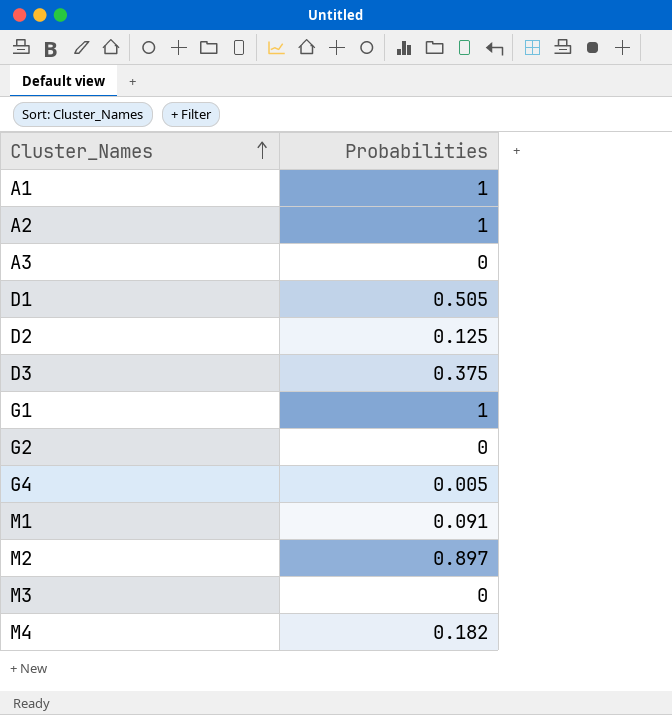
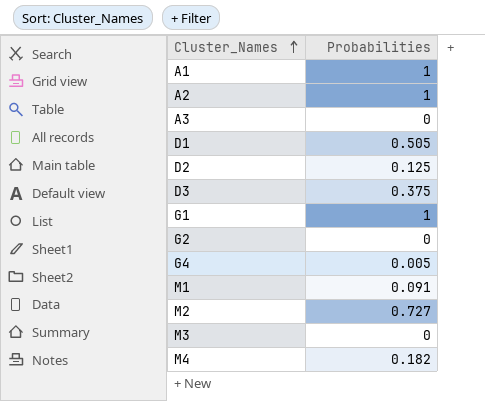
M2 | Probabilities: 0.897 -> 0.727

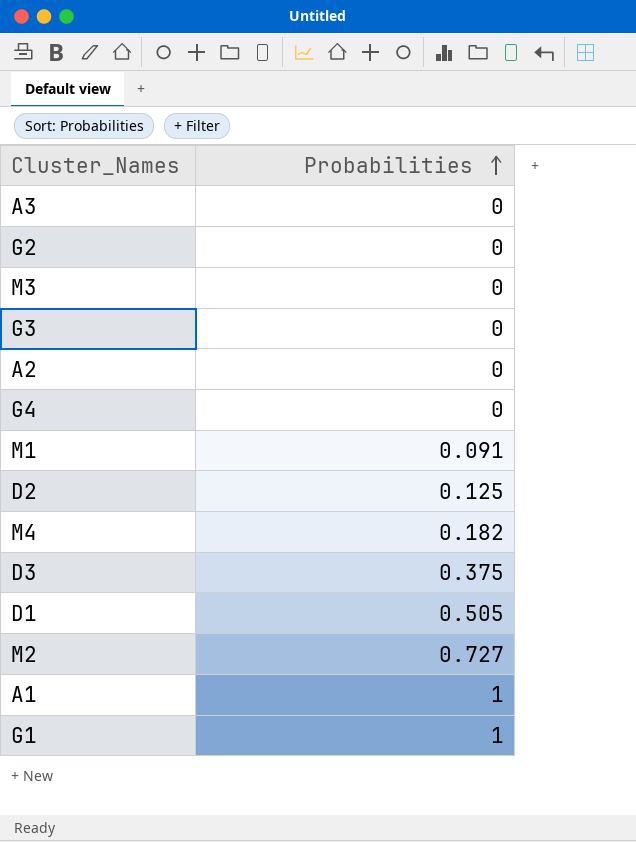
row order: Cluster_Names ascending -> Probabilities ascending
row G3: none -> 0
A2 | Probabilities: 1 -> 0
G4 | Probabilities: 0.005 -> 0

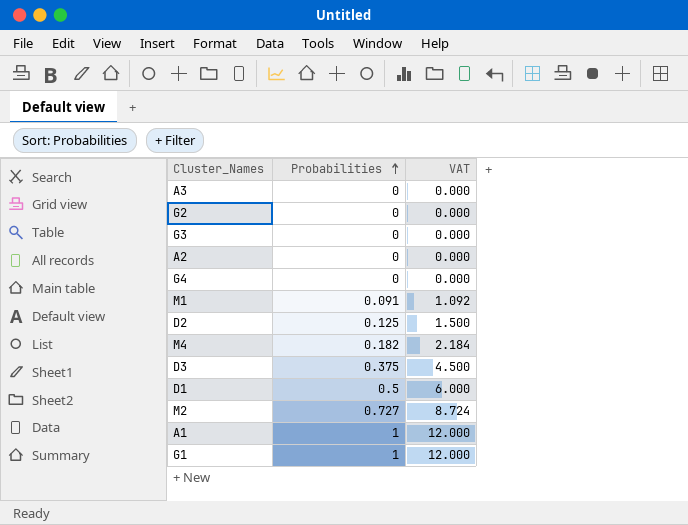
column VAT | formula: none -> [Probabilities] * 12
row M3: 0 -> none
D1 | Probabilities: 0.505 -> 0.5

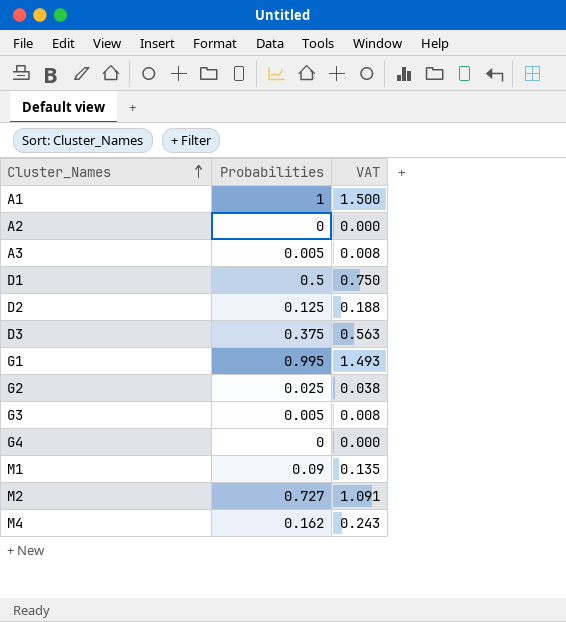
row order: Probabilities ascending -> Cluster_Names ascending
column VAT | formula: [Probabilities] * 12 -> [Probabilities] * 1.5
A3 | Probabilities: 0 -> 0.005
G1 | Probabilities: 1 -> 0.995
G2 | Probabilities: 0 -> 0.025
G3 | Probabilities: 0 -> 0.005
M1 | Probabilities: 0.091 -> 0.09
M4 | Probabilities: 0.182 -> 0.162

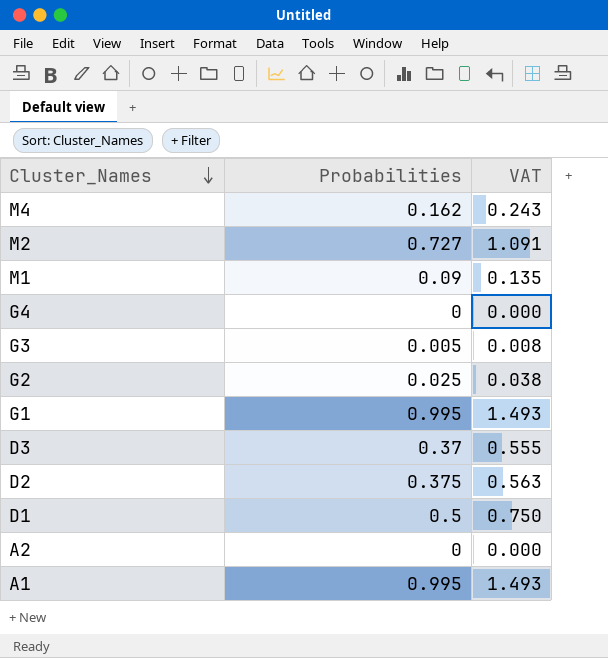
row order: Cluster_Names ascending -> Cluster_Names descending
row A3: 0.005 | 0.008 -> none
D3 | Probabilities: 0.375 -> 0.37
D3 | VAT: 0.563 -> 0.555
D2 | Probabilities: 0.125 -> 0.375
D2 | VAT: 0.188 -> 0.563
A1 | Probabilities: 1 -> 0.995
A1 | VAT: 1.500 -> 1.493

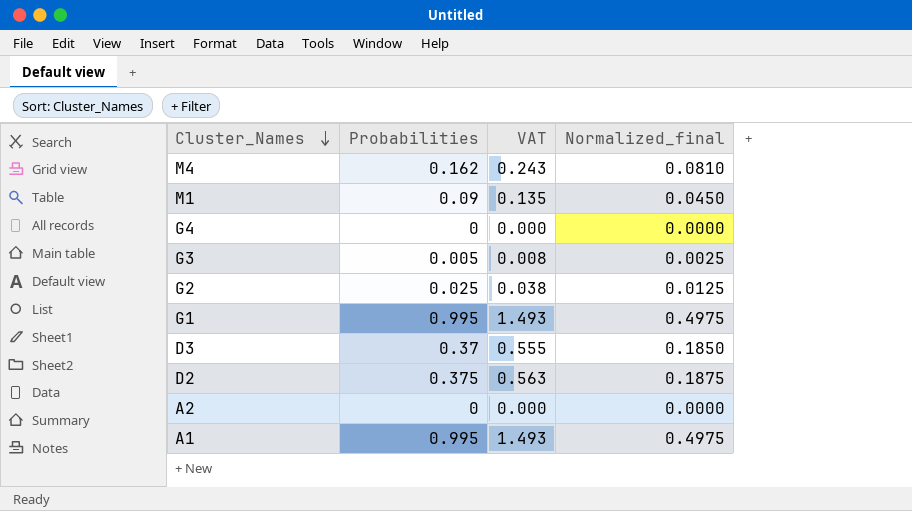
column Normalized_final | formula: none -> [Probabilities] * 0.5
row M2: 0.727 | 1.091 -> none
row D1: 0.5 | 0.750 -> none

